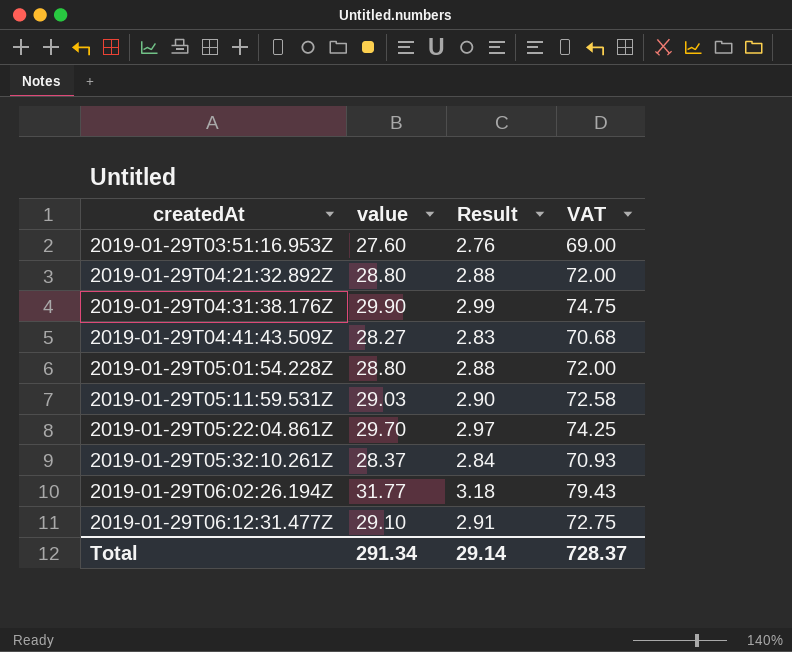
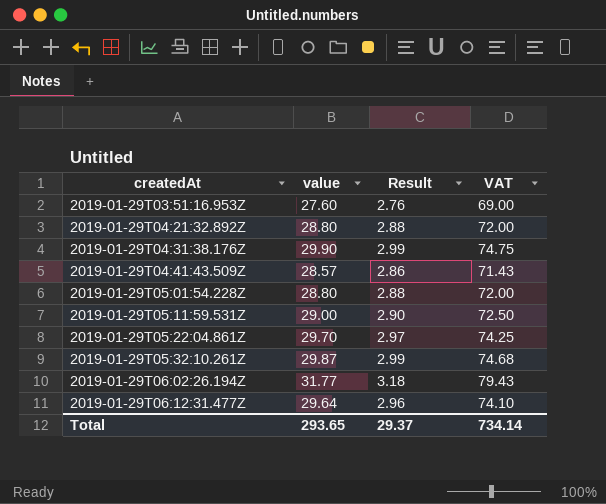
2019-01-29T04:41:43.509Z | value: 28.27 -> 28.57
2019-01-29T04:41:43.509Z | Result: 2.83 -> 2.86
2019-01-29T04:41:43.509Z | VAT: 70.68 -> 71.43
2019-01-29T05:11:59.531Z | value: 29.03 -> 29.00
2019-01-29T05:11:59.531Z | VAT: 72.58 -> 72.50
2019-01-29T05:32:10.261Z | value: 28.37 -> 29.87
2019-01-29T05:32:10.261Z | Result: 2.84 -> 2.99
2019-01-29T05:32:10.261Z | VAT: 70.93 -> 74.68
2019-01-29T06:12:31.477Z | value: 29.10 -> 29.64
2019-01-29T06:12:31.477Z | Result: 2.91 -> 2.96
2019-01-29T06:12:31.477Z | VAT: 72.75 -> 74.10
Total | value: 291.34 -> 293.65
Total | Result: 29.14 -> 29.37
Total | VAT: 728.37 -> 734.14

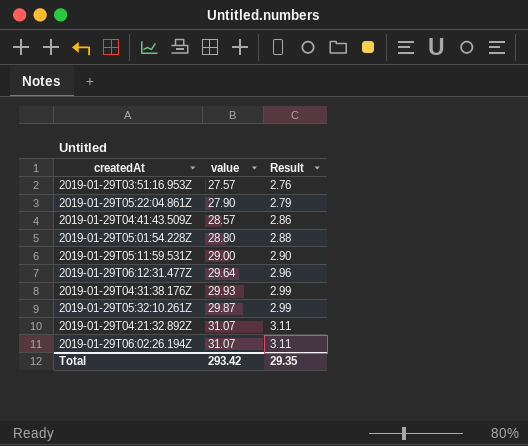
row order: createdAt ascending -> Result ascending
column VAT | formula: [value] * 2.5 -> none
2019-01-29T03:51:16.953Z | value: 27.60 -> 27.57
2019-01-29T05:22:04.861Z | value: 29.70 -> 27.90
2019-01-29T05:22:04.861Z | Result: 2.97 -> 2.79
2019-01-29T04:31:38.176Z | value: 29.90 -> 29.93
2019-01-29T04:21:32.892Z | value: 28.80 -> 31.07
2019-01-29T04:21:32.892Z | Result: 2.88 -> 3.11
2019-01-29T06:02:26.194Z | value: 31.77 -> 31.07
2019-01-29T06:02:26.194Z | Result: 3.18 -> 3.11
Total | value: 293.65 -> 293.42
Total | Result: 29.37 -> 29.35

